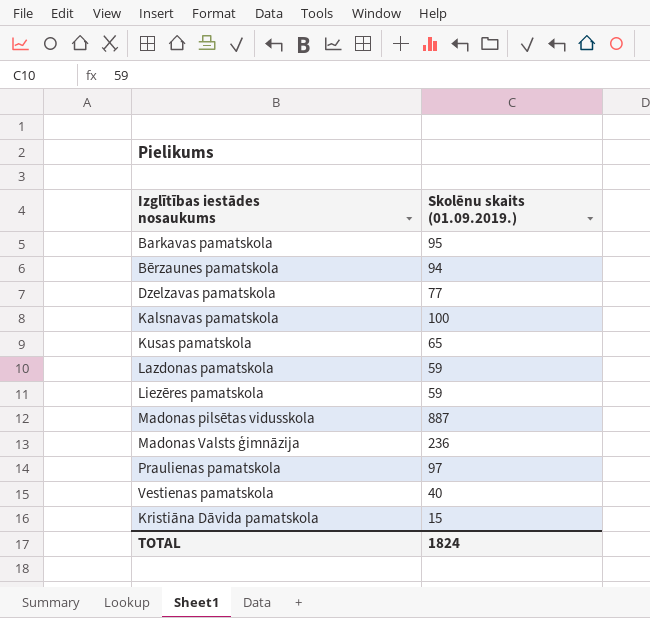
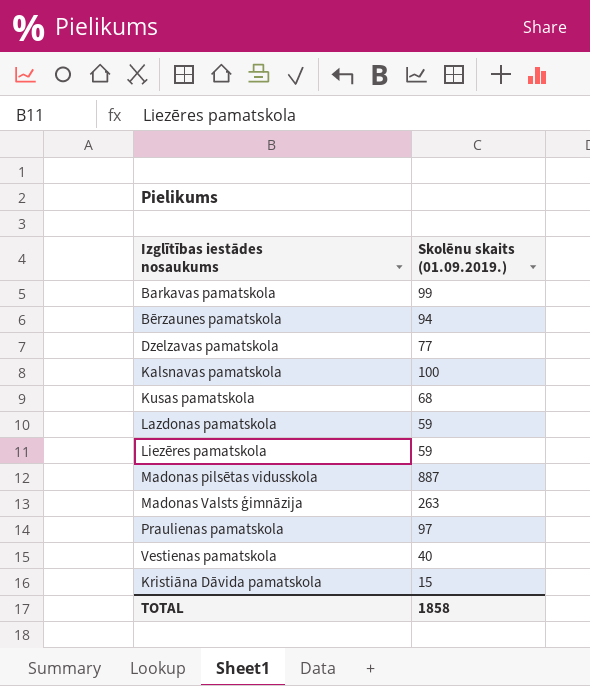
Barkavas pamatskola | Skolēnu skaits (01.09.2019.): 95 -> 99
Kusas pamatskola | Skolēnu skaits (01.09.2019.): 65 -> 68
Madonas Valsts ģimnāzija | Skolēnu skaits (01.09.2019.): 236 -> 263
TOTAL | Skolēnu skaits (01.09.2019.): 1824 -> 1858

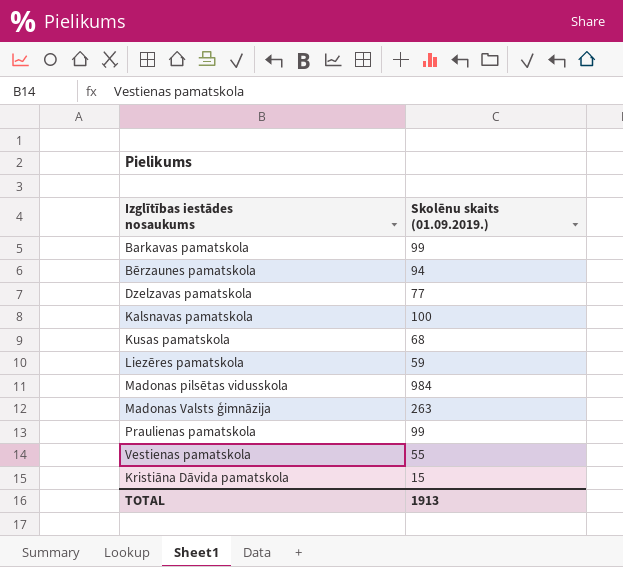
row Lazdonas pamatskola: 59 -> none
Madonas pilsētas vidusskola | Skolēnu skaits (01.09.2019.): 887 -> 984
Praulienas pamatskola | Skolēnu skaits (01.09.2019.): 97 -> 99
Vestienas pamatskola | Skolēnu skaits (01.09.2019.): 40 -> 55
TOTAL | Skolēnu skaits (01.09.2019.): 1858 -> 1913

